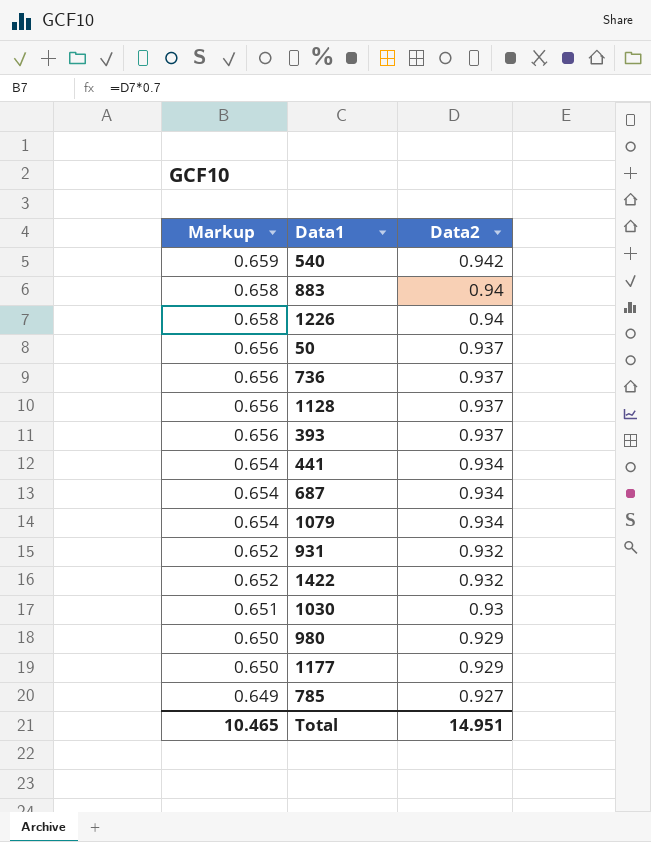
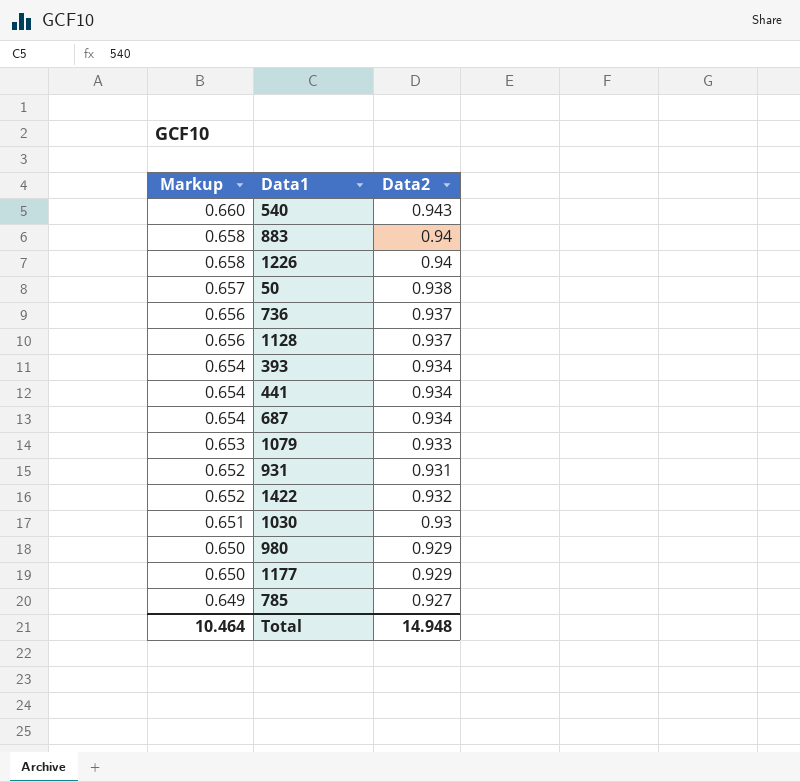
540 | Markup: 0.659 -> 0.660
540 | Data2: 0.942 -> 0.943
50 | Markup: 0.656 -> 0.657
50 | Data2: 0.937 -> 0.938
393 | Markup: 0.656 -> 0.654
393 | Data2: 0.937 -> 0.934
1079 | Markup: 0.654 -> 0.653
1079 | Data2: 0.934 -> 0.933
931 | Data2: 0.932 -> 0.931
Total | Markup: 10.465 -> 10.464
Total | Data2: 14.951 -> 14.948

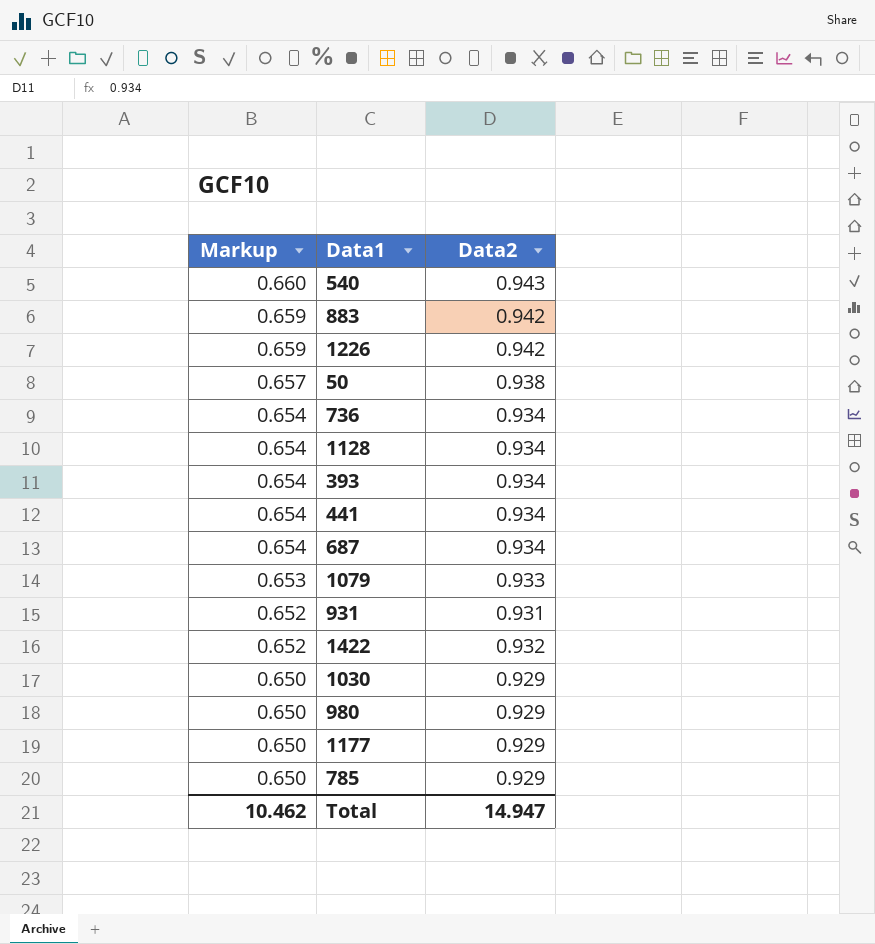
883 | Markup: 0.658 -> 0.659
883 | Data2: 0.94 -> 0.942
1226 | Markup: 0.658 -> 0.659
1226 | Data2: 0.94 -> 0.942
736 | Markup: 0.656 -> 0.654
736 | Data2: 0.937 -> 0.934
1128 | Markup: 0.656 -> 0.654
1128 | Data2: 0.937 -> 0.934
1030 | Markup: 0.651 -> 0.650
1030 | Data2: 0.93 -> 0.929
785 | Markup: 0.649 -> 0.650
785 | Data2: 0.927 -> 0.929
Total | Markup: 10.464 -> 10.462
Total | Data2: 14.948 -> 14.947

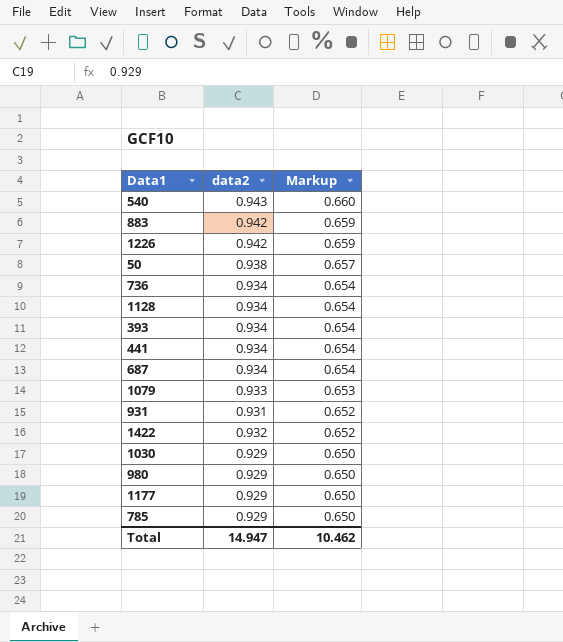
column name: Data2 -> data2
column Markup | position: 1 -> 3

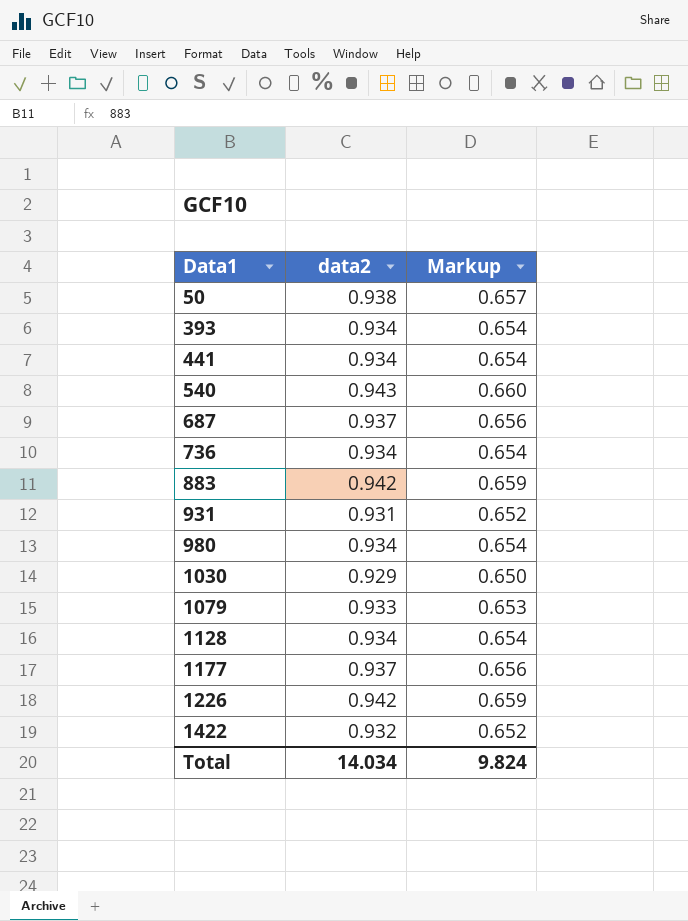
row order: Markup descending -> Data1 ascending
row 785: 0.929 | 0.650 -> none
687 | data2: 0.934 -> 0.937
687 | Markup: 0.654 -> 0.656
980 | data2: 0.929 -> 0.934
980 | Markup: 0.650 -> 0.654
1177 | data2: 0.929 -> 0.937
1177 | Markup: 0.650 -> 0.656
Total | data2: 14.947 -> 14.034
Total | Markup: 10.462 -> 9.824

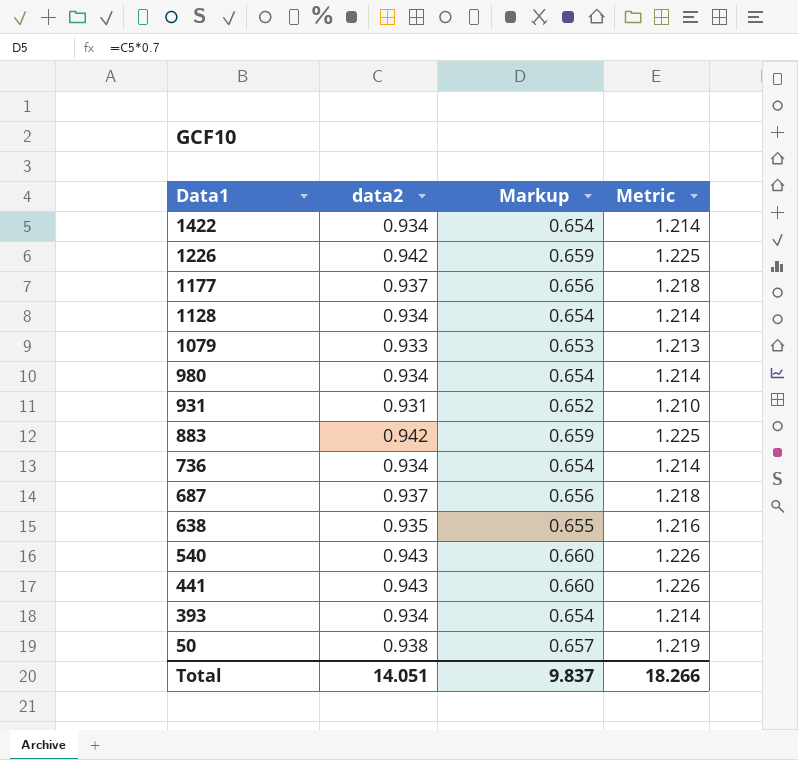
row order: Data1 ascending -> Data1 descending
column Metric | formula: none -> [data2] * 1.3
row 1030: 0.929 | 0.650 -> none
1422 | data2: 0.932 -> 0.934
1422 | Markup: 0.652 -> 0.654
row 638: none -> 0.935 | 0.655 | 1.216
441 | data2: 0.934 -> 0.943
441 | Markup: 0.654 -> 0.660
Total | data2: 14.034 -> 14.051
Total | Markup: 9.824 -> 9.837

